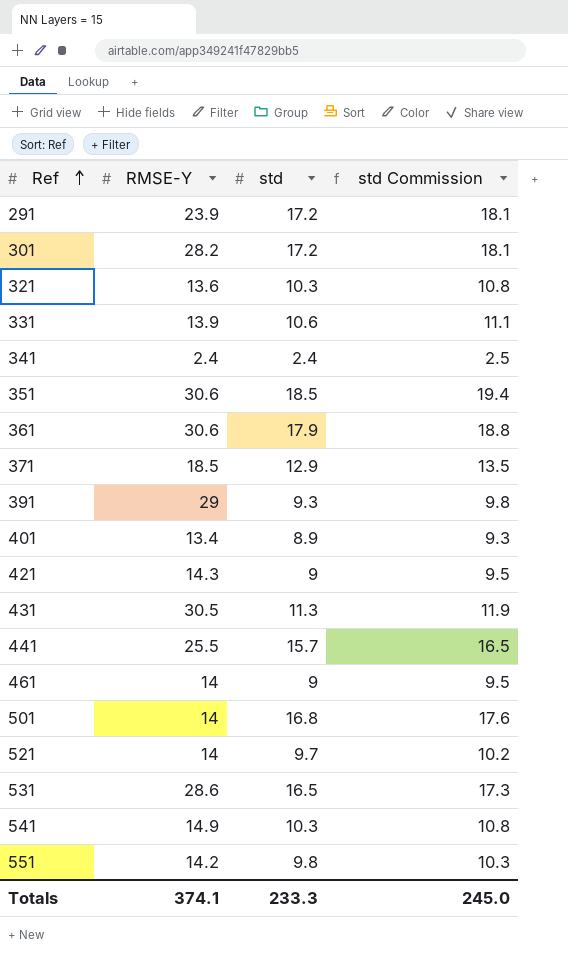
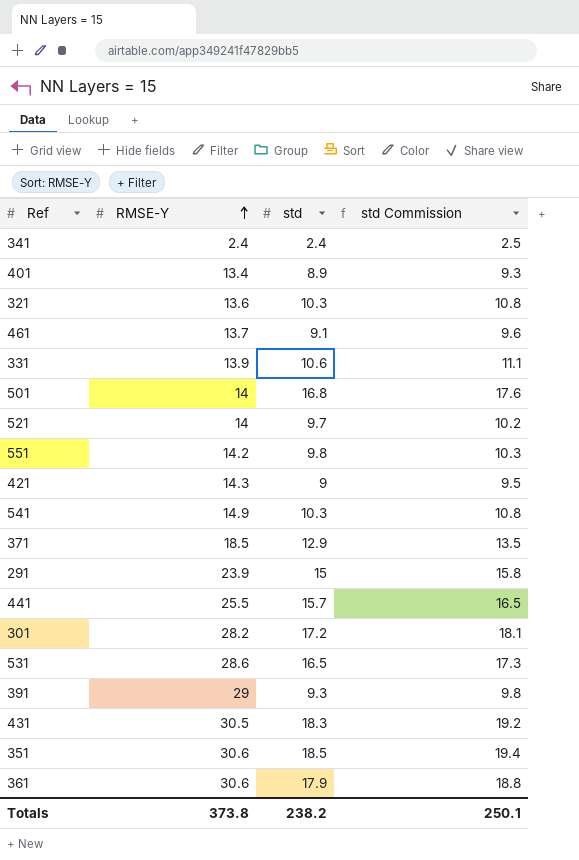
row order: Ref ascending -> RMSE-Y ascending
461 | RMSE-Y: 14 -> 13.7
461 | std: 9 -> 9.1
461 | std Commission: 9.5 -> 9.6
291 | std: 17.2 -> 15
291 | std Commission: 18.1 -> 15.8
431 | std: 11.3 -> 18.3
431 | std Commission: 11.9 -> 19.2
Totals | RMSE-Y: 374.1 -> 373.8
Totals | std: 233.3 -> 238.2
Totals | std Commission: 245.0 -> 250.1

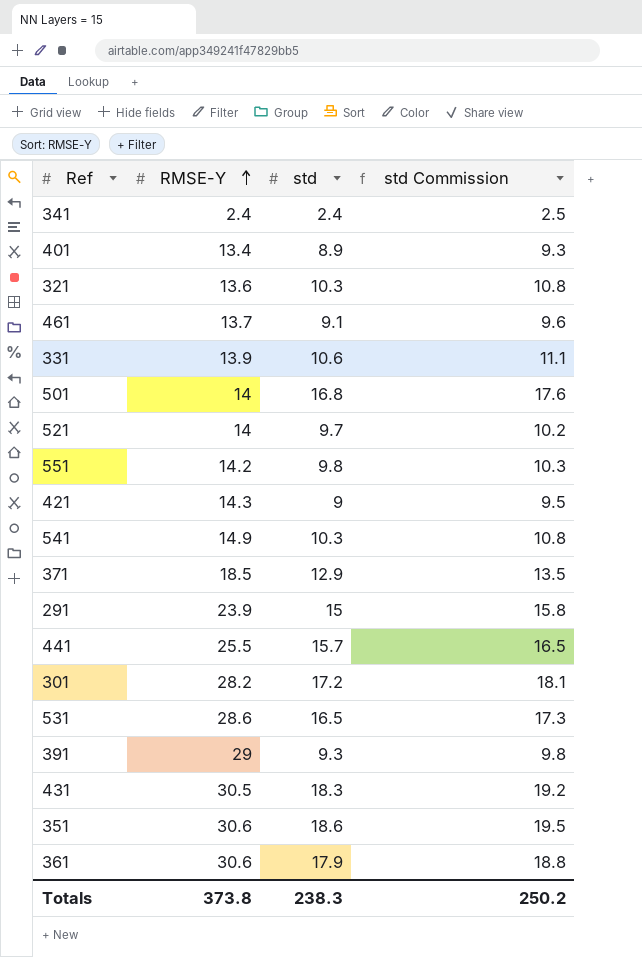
351 | std: 18.5 -> 18.6
351 | std Commission: 19.4 -> 19.5
Totals | std: 238.2 -> 238.3
Totals | std Commission: 250.1 -> 250.2

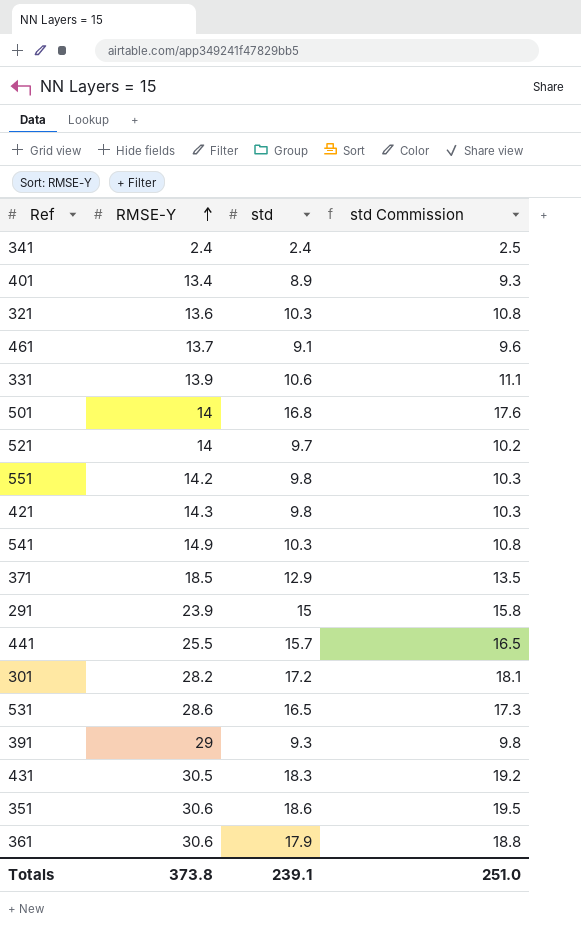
421 | std: 9 -> 9.8
421 | std Commission: 9.5 -> 10.3
Totals | std: 238.3 -> 239.1
Totals | std Commission: 250.2 -> 251.0

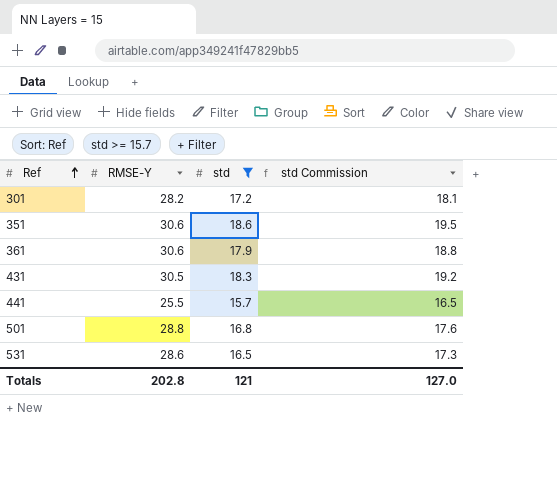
filter: none -> std >= 15.7
row order: RMSE-Y ascending -> Ref ascending
501 | RMSE-Y: 14 -> 28.8
Totals | RMSE-Y: 373.8 -> 202.8
Totals | std: 239.1 -> 121
Totals | std Commission: 251.0 -> 127.0

